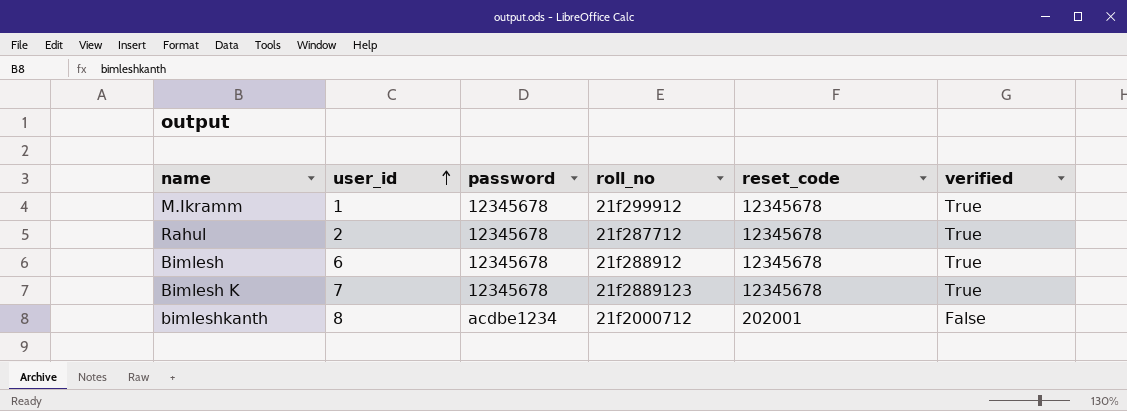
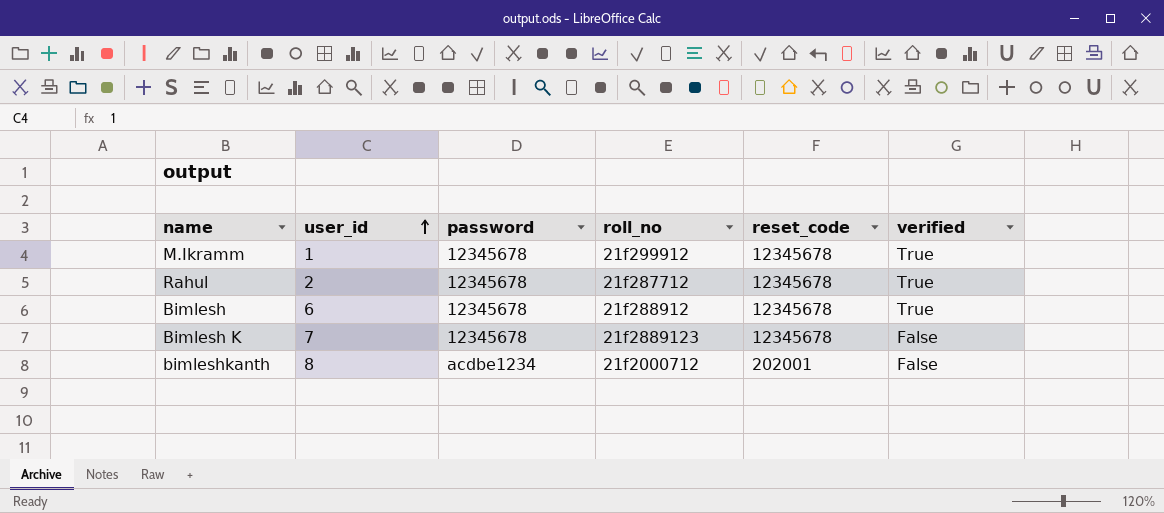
Bimlesh K | verified: True -> False

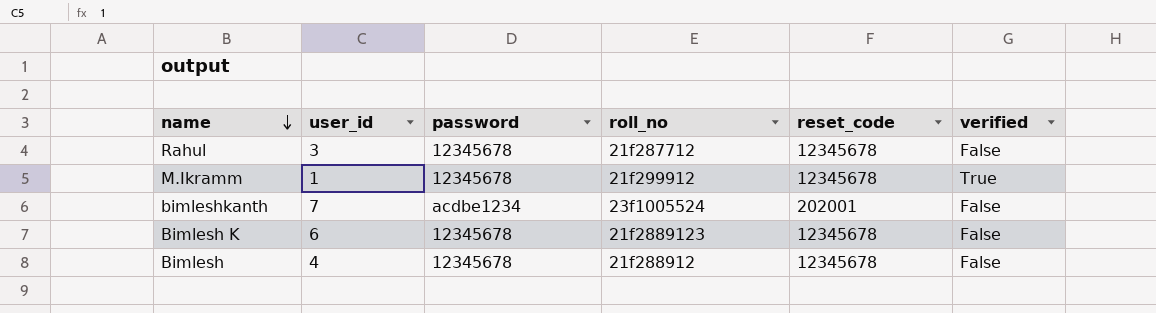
row order: user_id ascending -> name descending
Rahul | user_id: 2 -> 3
Rahul | verified: True -> False
bimleshkanth | user_id: 8 -> 7
bimleshkanth | roll_no: 21f2000712 -> 23f1005524
Bimlesh K | user_id: 7 -> 6
Bimlesh | user_id: 6 -> 4
Bimlesh | verified: True -> False

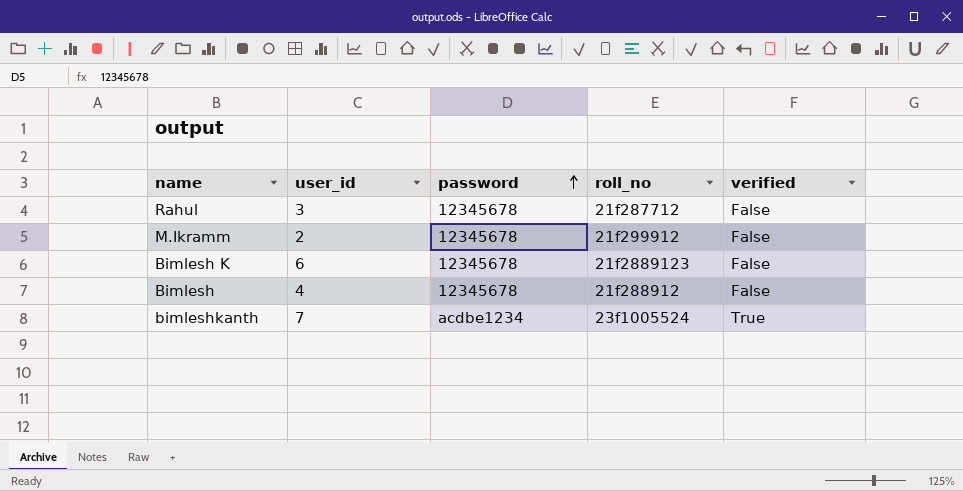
row order: name descending -> password ascending
column reset_code | position: 5 -> none
M.Ikramm | user_id: 1 -> 2
M.Ikramm | verified: True -> False
bimleshkanth | verified: False -> True

